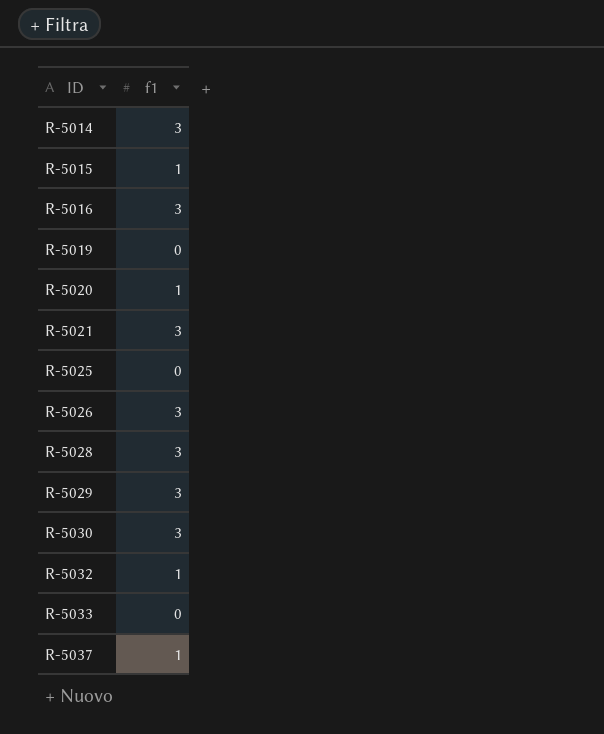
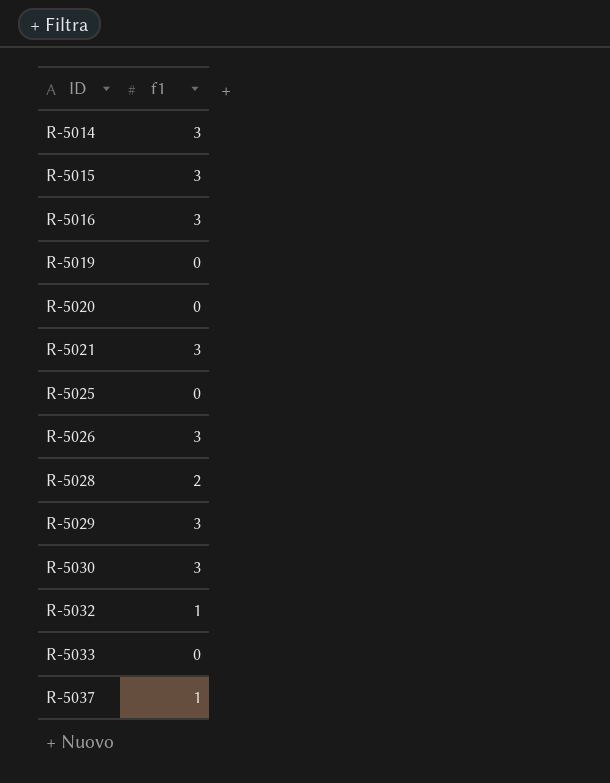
R-5015 | f1: 1 -> 3
R-5020 | f1: 1 -> 0
R-5028 | f1: 3 -> 2

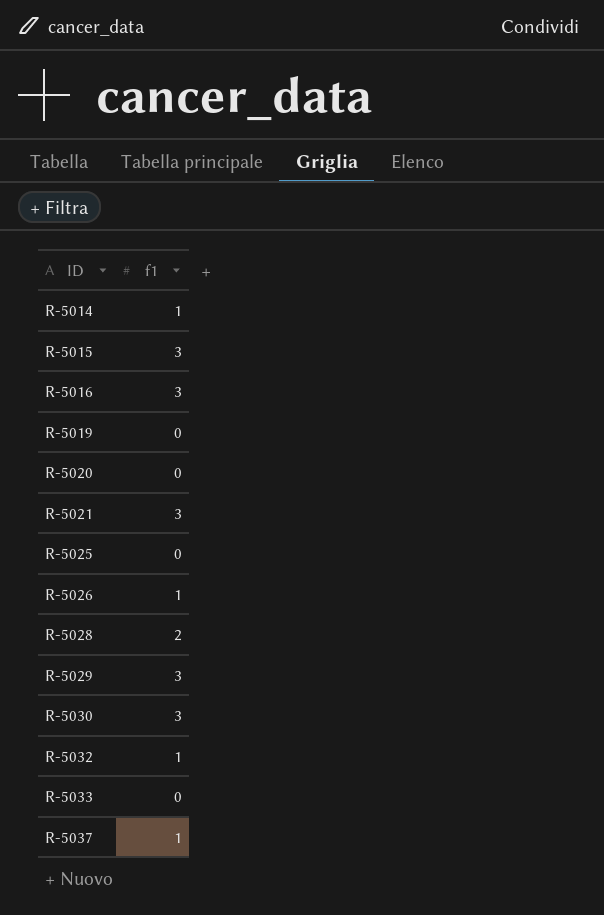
R-5014 | f1: 3 -> 1
R-5026 | f1: 3 -> 1

